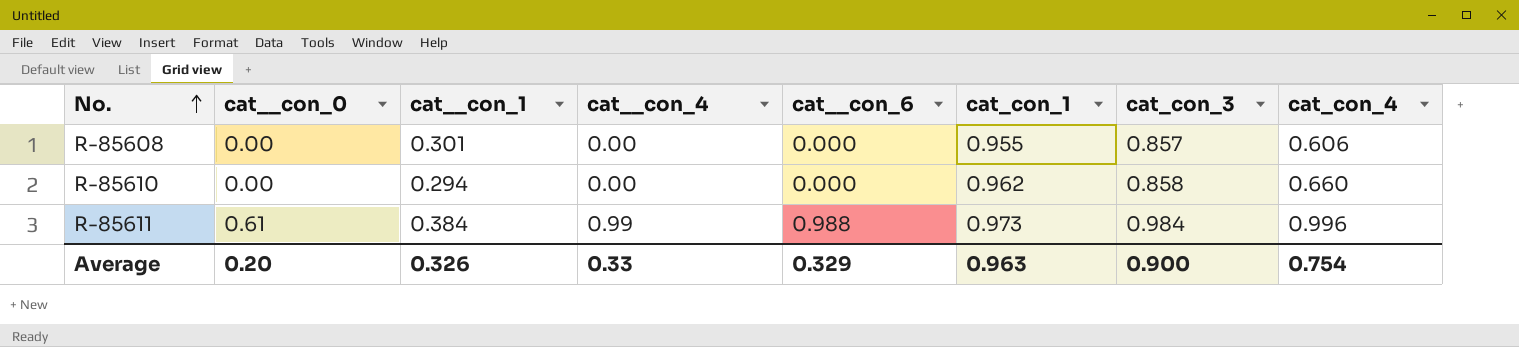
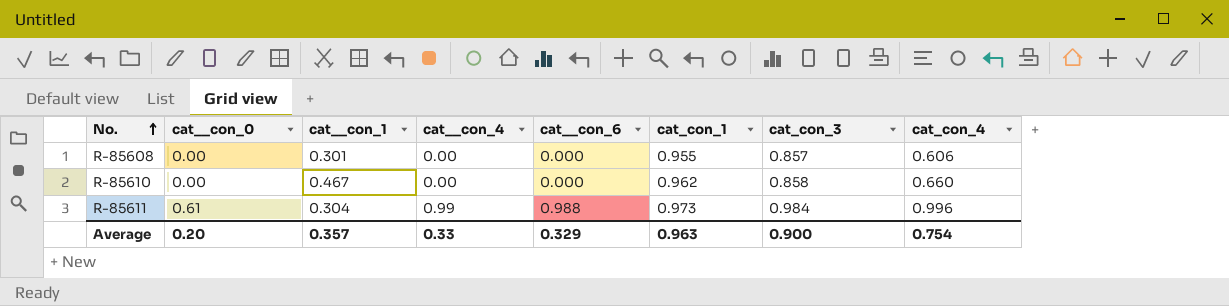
R-85610 | cat__con_1: 0.294 -> 0.467
R-85611 | cat__con_1: 0.384 -> 0.304
Average | cat__con_1: 0.326 -> 0.357

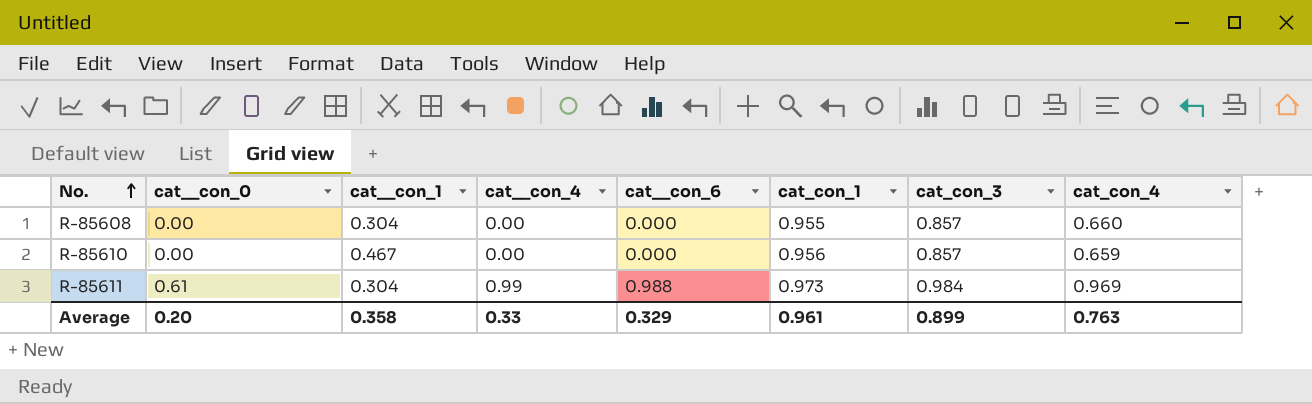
R-85608 | cat__con_1: 0.301 -> 0.304
R-85608 | cat_con_4: 0.606 -> 0.660
R-85610 | cat_con_1: 0.962 -> 0.956
R-85610 | cat_con_3: 0.858 -> 0.857
R-85610 | cat_con_4: 0.660 -> 0.659
R-85611 | cat_con_4: 0.996 -> 0.969
Average | cat__con_1: 0.357 -> 0.358
Average | cat_con_1: 0.963 -> 0.961
Average | cat_con_3: 0.900 -> 0.899
Average | cat_con_4: 0.754 -> 0.763

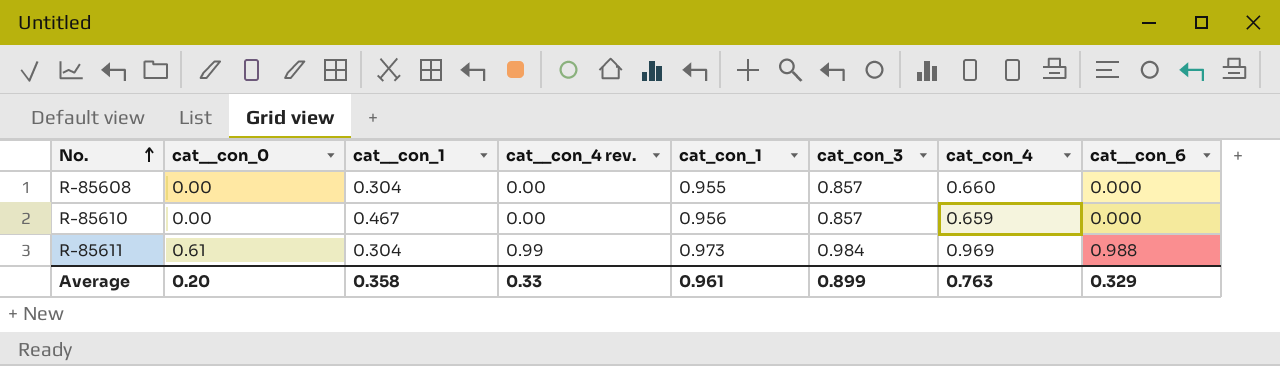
column name: cat__con_4 -> cat__con_4 rev.
column cat__con_6 | position: 5 -> 8

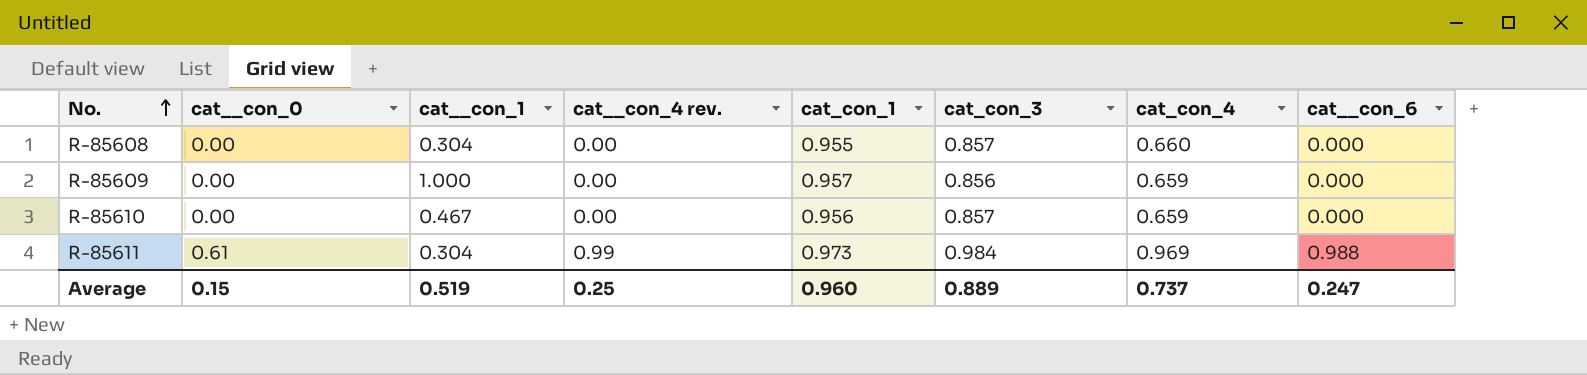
row R-85609: none -> 0.00 | 1.000 | 0.00 | 0.957 | 0.856 | 0.659 | 0.000
Average | cat__con_0: 0.20 -> 0.15
Average | cat__con_1: 0.358 -> 0.519
Average | cat__con_4 rev.: 0.33 -> 0.25
Average | cat_con_1: 0.961 -> 0.960
Average | cat_con_3: 0.899 -> 0.889
Average | cat_con_4: 0.763 -> 0.737
Average | cat__con_6: 0.329 -> 0.247

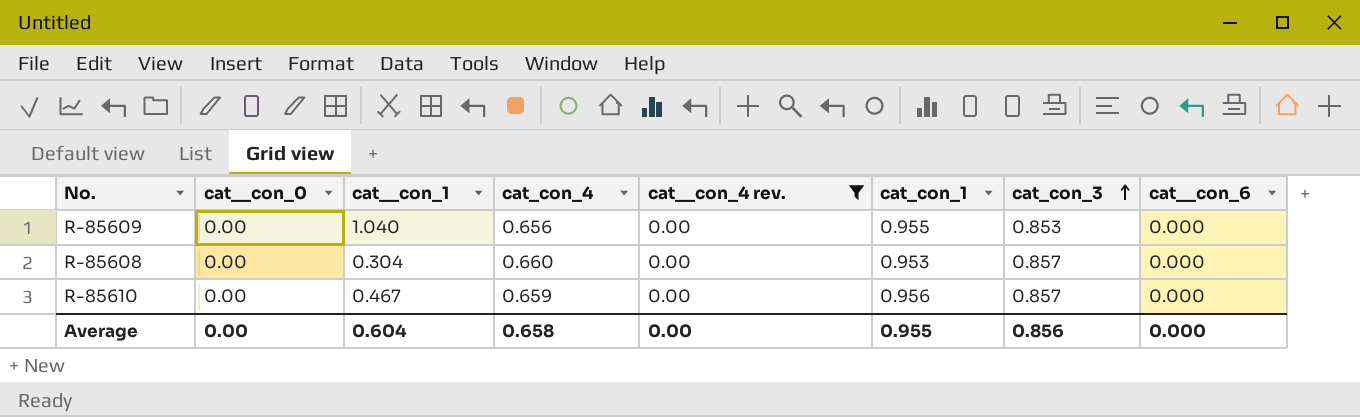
filter: none -> cat__con_4 rev. = 0.00
row order: No. ascending -> cat_con_3 ascending
column cat_con_4 | position: 7 -> 4
R-85609 | cat__con_1: 1.000 -> 1.040
R-85609 | cat_con_4: 0.659 -> 0.656
R-85609 | cat_con_1: 0.957 -> 0.955
R-85609 | cat_con_3: 0.856 -> 0.853
R-85608 | cat_con_1: 0.955 -> 0.953
Average | cat__con_0: 0.15 -> 0.00
Average | cat__con_1: 0.519 -> 0.604
Average | cat_con_4: 0.737 -> 0.658
Average | cat__con_4 rev.: 0.25 -> 0.00
Average | cat_con_1: 0.960 -> 0.955
Average | cat_con_3: 0.889 -> 0.856
Average | cat__con_6: 0.247 -> 0.000

